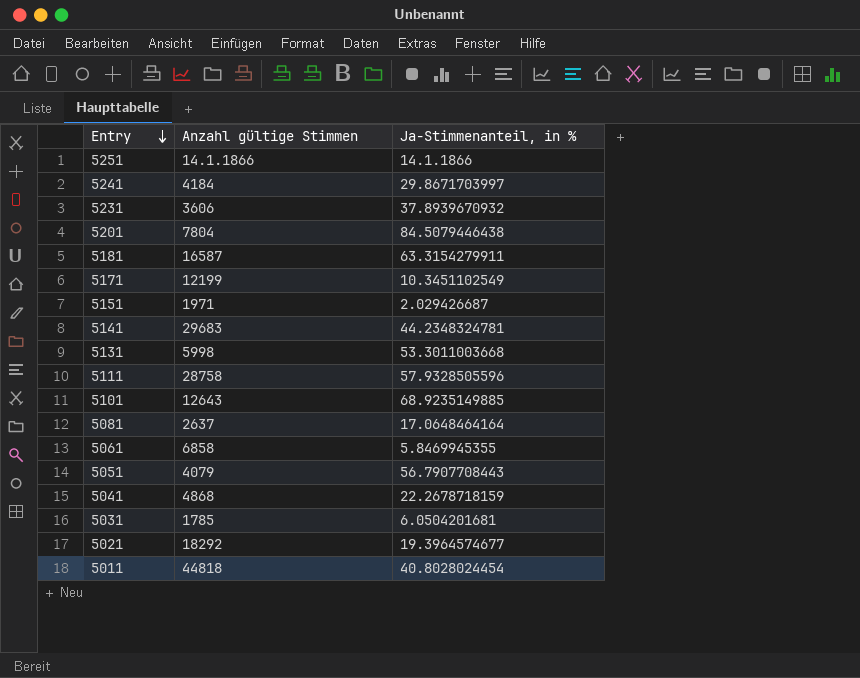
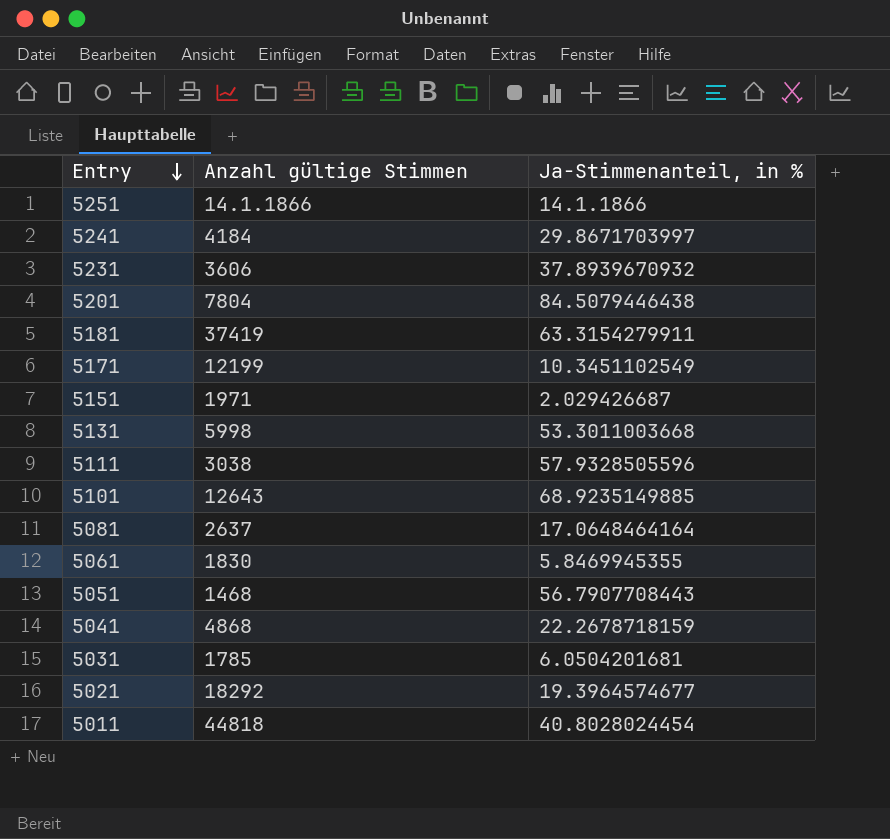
row 5141: 29683 | 44.2348324781 -> none
5181 | Anzahl gültige Stimmen: 16587 -> 37419
5111 | Anzahl gültige Stimmen: 28758 -> 3038
5061 | Anzahl gültige Stimmen: 6858 -> 1830
5051 | Anzahl gültige Stimmen: 4079 -> 1468

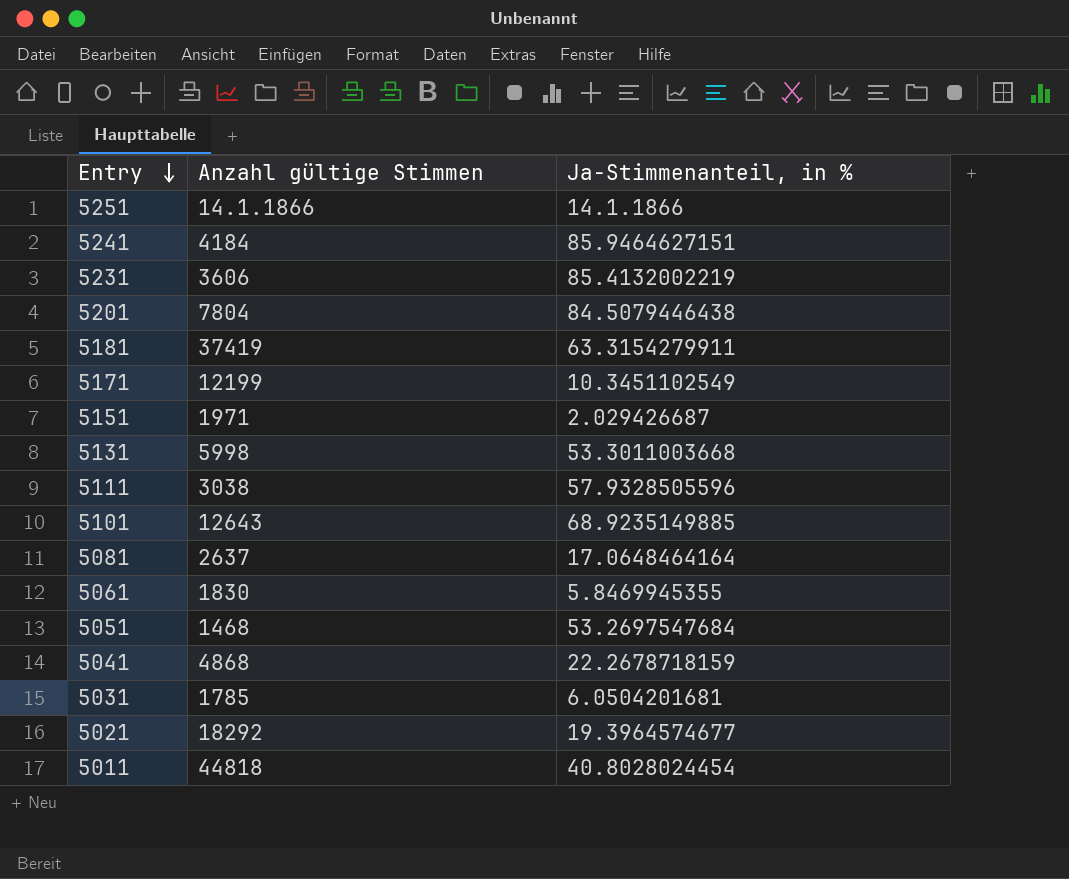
5241 | Ja-Stimmenanteil, in %: 29.8671703997 -> 85.9464627151
5231 | Ja-Stimmenanteil, in %: 37.8939670932 -> 85.4132002219
5051 | Ja-Stimmenanteil, in %: 56.7907708443 -> 53.2697547684

